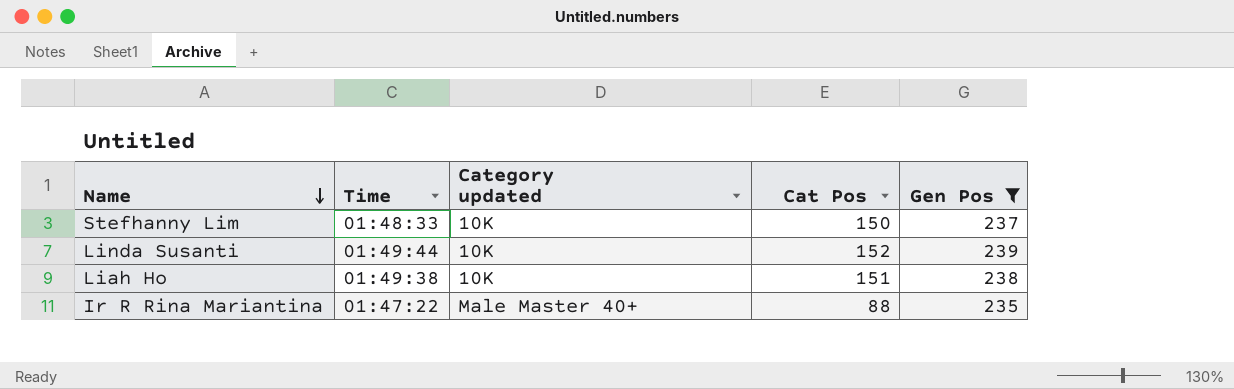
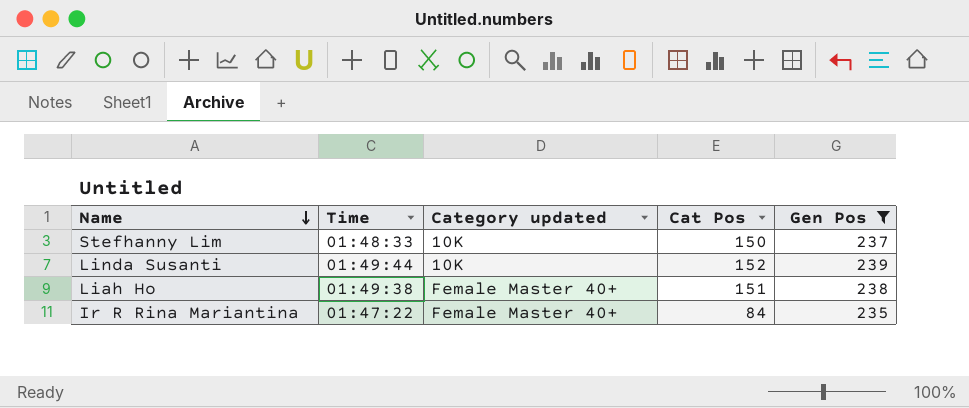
Liah Ho | Category updated: 10K -> Female Master 40+
Ir R Rina Mariantina | Category updated: Male Master 40+ -> Female Master 40+
Ir R Rina Mariantina | Cat Pos: 88 -> 84

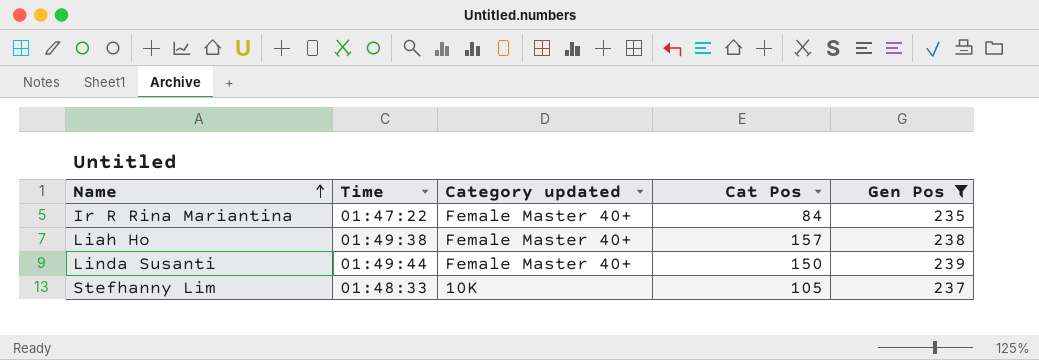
row order: Name descending -> Name ascending
Liah Ho | Cat Pos: 151 -> 157
Linda Susanti | Category updated: 10K -> Female Master 40+
Linda Susanti | Cat Pos: 152 -> 150
Stefhanny Lim | Cat Pos: 150 -> 105

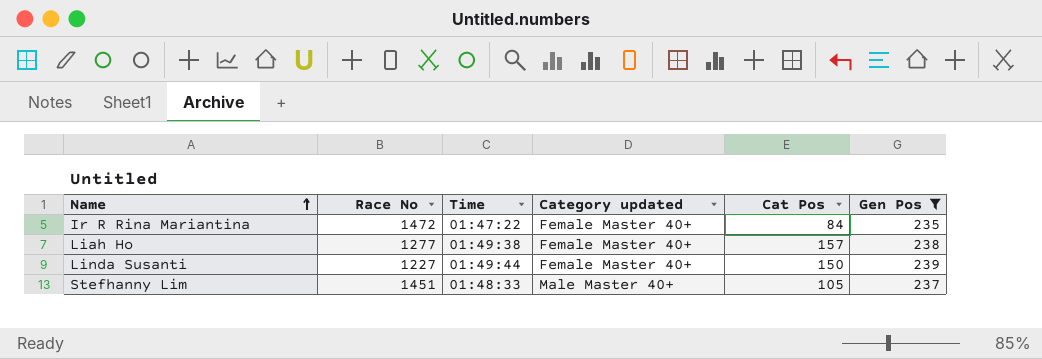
column Race No | position: none -> 2
Stefhanny Lim | Category updated: 10K -> Male Master 40+

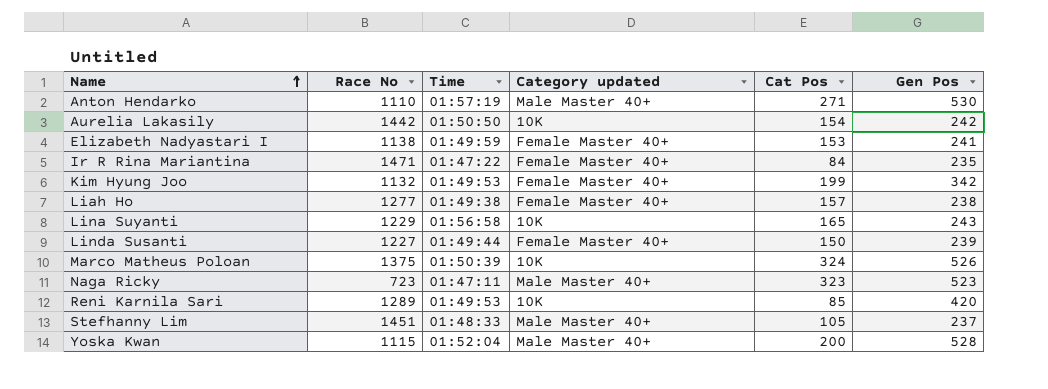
filter: Gen Pos <= 239 -> none
Ir R Rina Mariantina | Race No: 1472 -> 1471

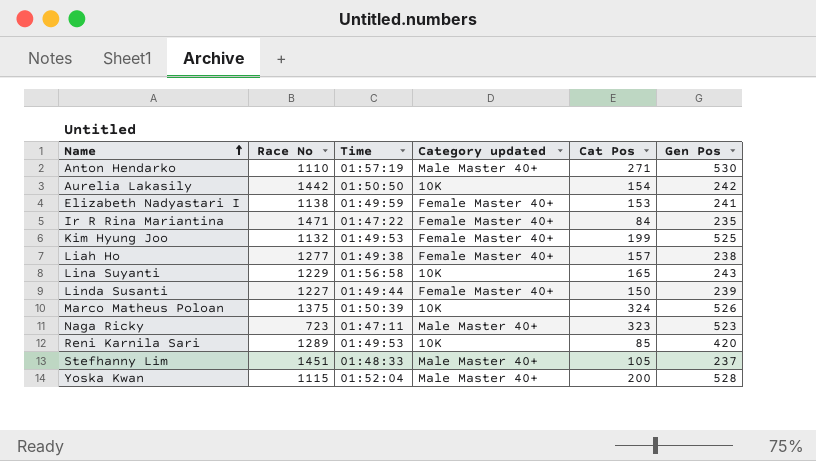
Kim Hyung Joo | Gen Pos: 342 -> 525

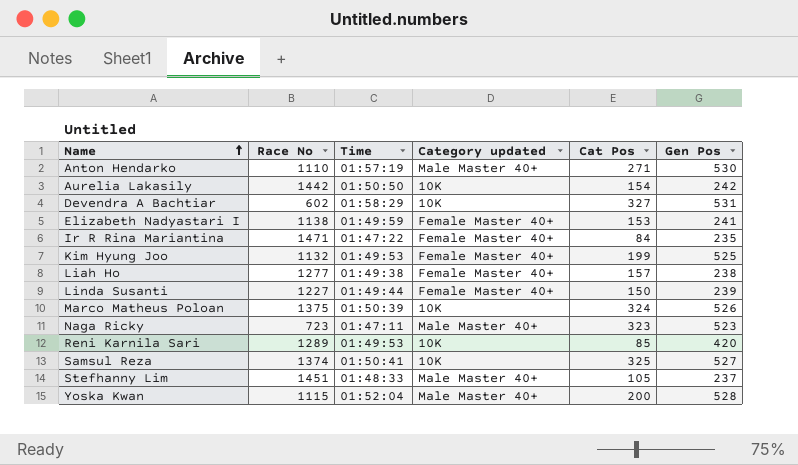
row Lina Suyanti: 1229 | 01:56:58 | 10K | 165 | 243 -> none
row Devendra A Bachtiar: none -> 602 | 01:58:29 | 10K | 327 | 531
row Samsul Reza: none -> 1374 | 01:50:41 | 10K | 325 | 527

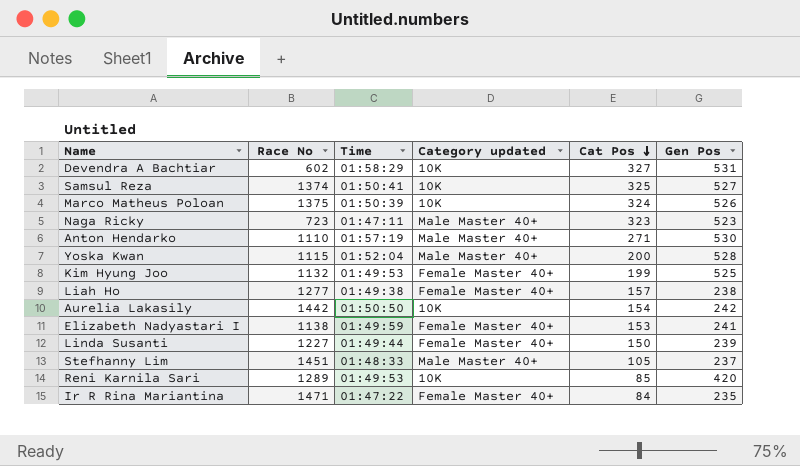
row order: Name ascending -> Cat Pos descending

